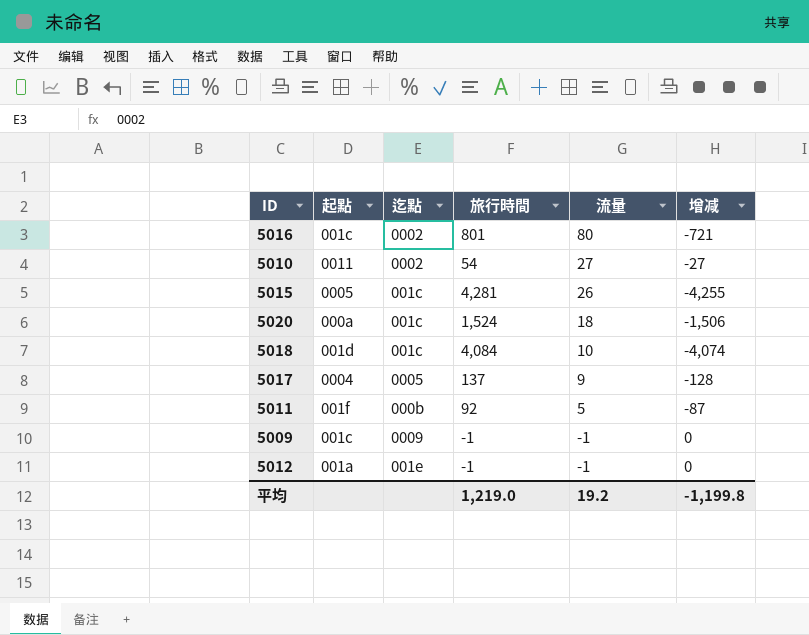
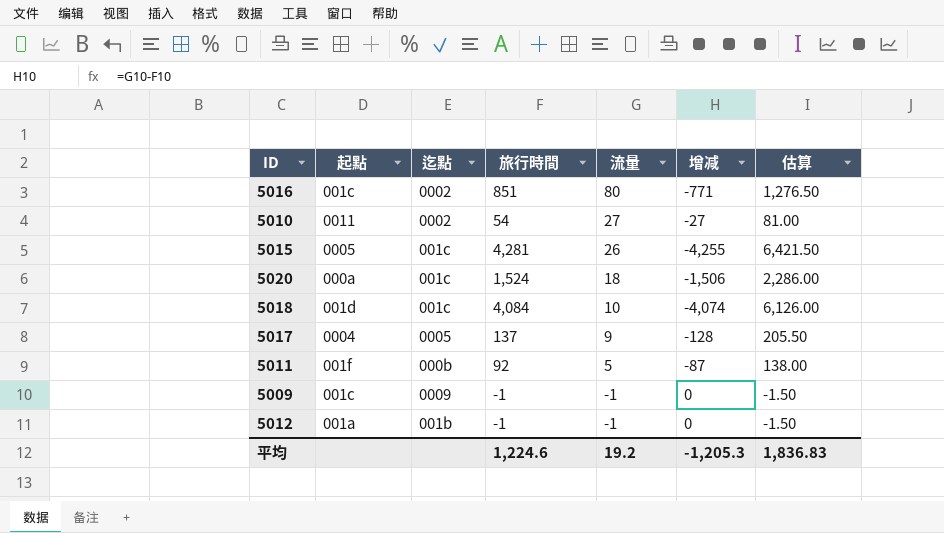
column 估算 | formula: none -> [旅行時間] * 1.5
5016 | 旅行時間: 801 -> 851
5016 | 增减: -721 -> -771
5012 | 迄點: 001e -> 001b
平均 | 旅行時間: 1,219.0 -> 1,224.6
平均 | 增减: -1,199.8 -> -1,205.3

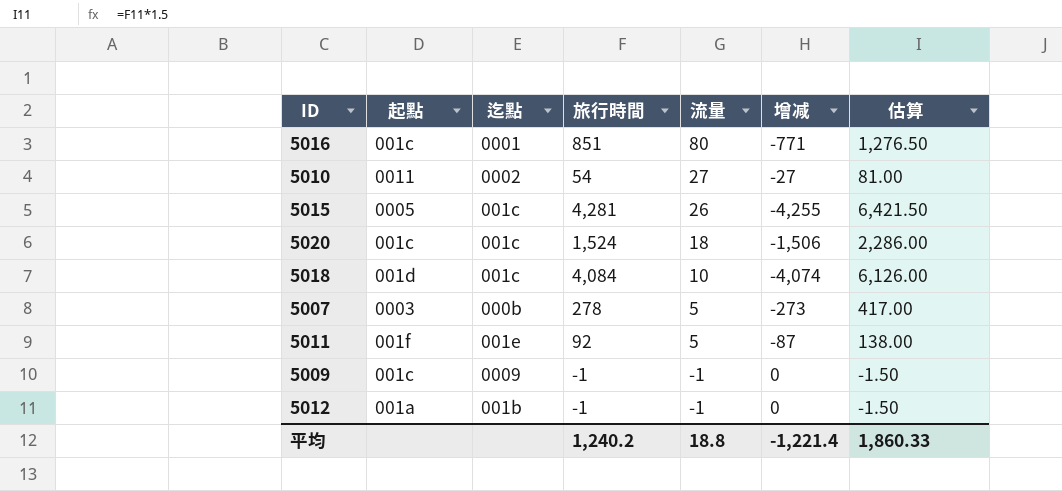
row 5017: 0004 | 0005 | 137 | 9 | -128 | 205.50 -> none
5016 | 迄點: 0002 -> 0001
5020 | 起點: 000a -> 001c
row 5007: none -> 0003 | 000b | 278 | 5 | -273 | 417.00
5011 | 迄點: 000b -> 001e
平均 | 旅行時間: 1,224.6 -> 1,240.2
平均 | 流量: 19.2 -> 18.8
平均 | 增减: -1,205.3 -> -1,221.4
平均 | 估算: 1,836.83 -> 1,860.33

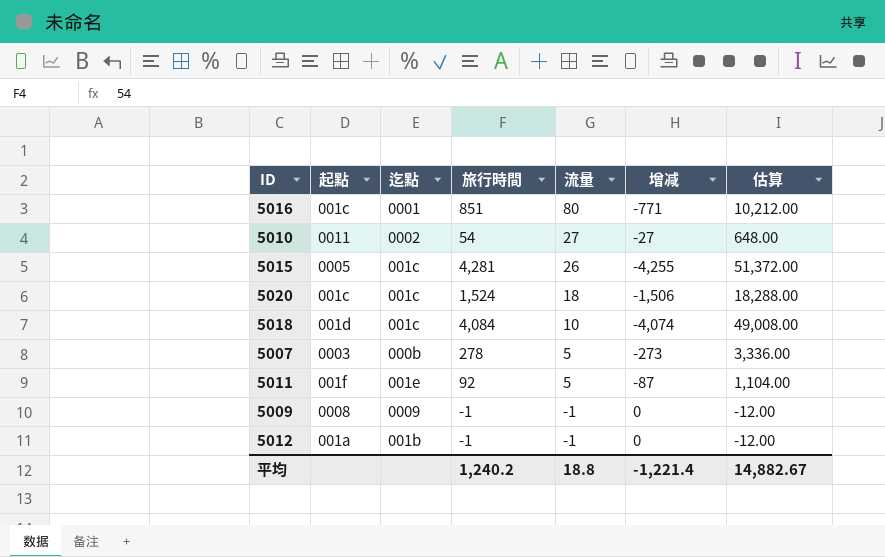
column 估算 | formula: [旅行時間] * 1.5 -> [旅行時間] * 12
5009 | 起點: 001c -> 0008
平均 | 估算: 1,860.33 -> 14,882.67

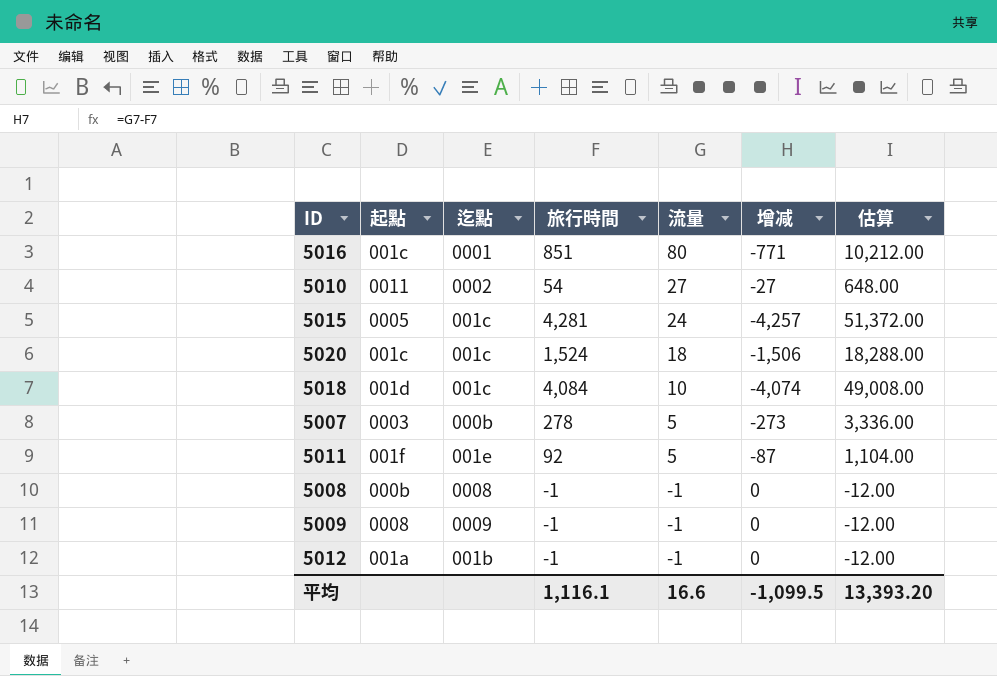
5015 | 流量: 26 -> 24
5015 | 增减: -4,255 -> -4,257
row 5008: none -> 000b | 0008 | -1 | -1 | 0 | -12.00
平均 | 旅行時間: 1,240.2 -> 1,116.1
平均 | 流量: 18.8 -> 16.6
平均 | 增减: -1,221.4 -> -1,099.5
平均 | 估算: 14,882.67 -> 13,393.20

